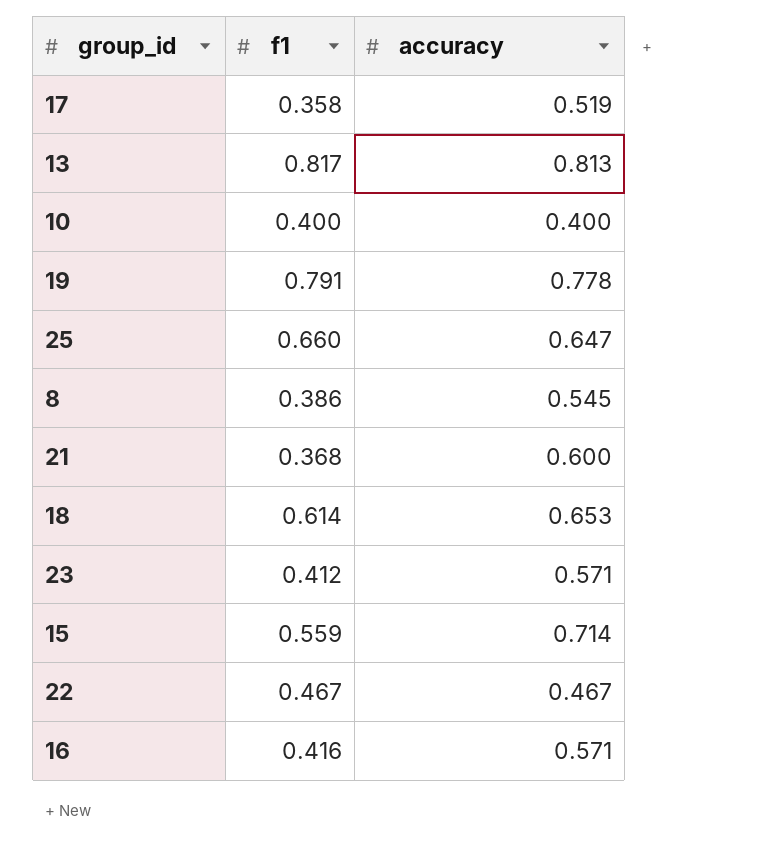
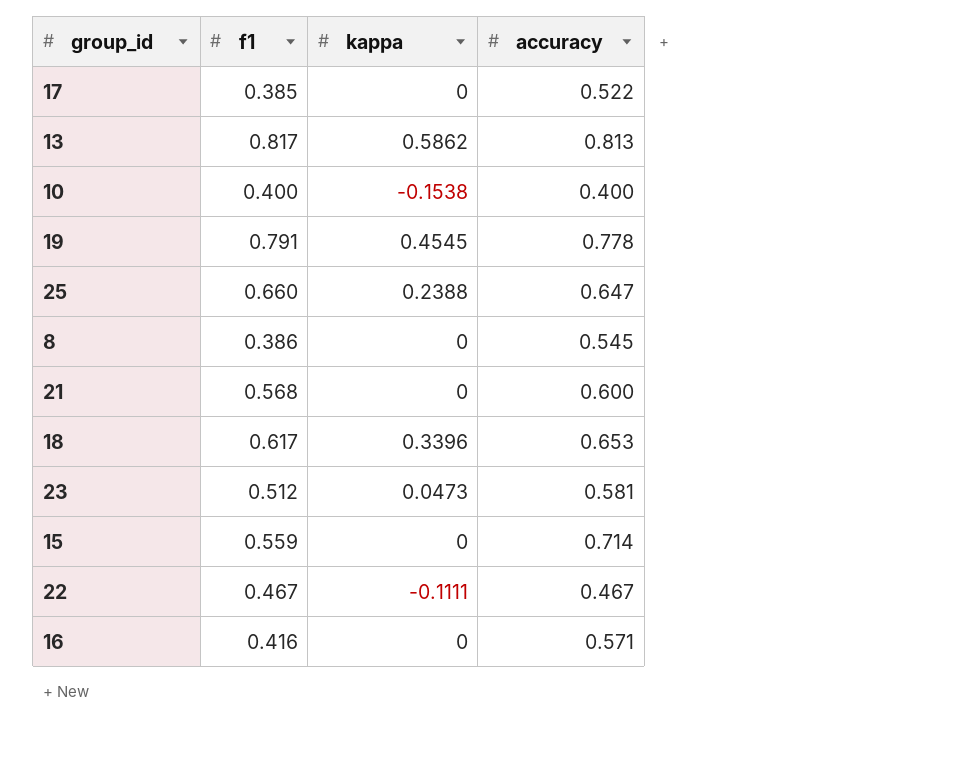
column kappa | position: none -> 3
17 | f1: 0.358 -> 0.385
17 | accuracy: 0.519 -> 0.522
21 | f1: 0.368 -> 0.568
18 | f1: 0.614 -> 0.617
23 | f1: 0.412 -> 0.512
23 | accuracy: 0.571 -> 0.581

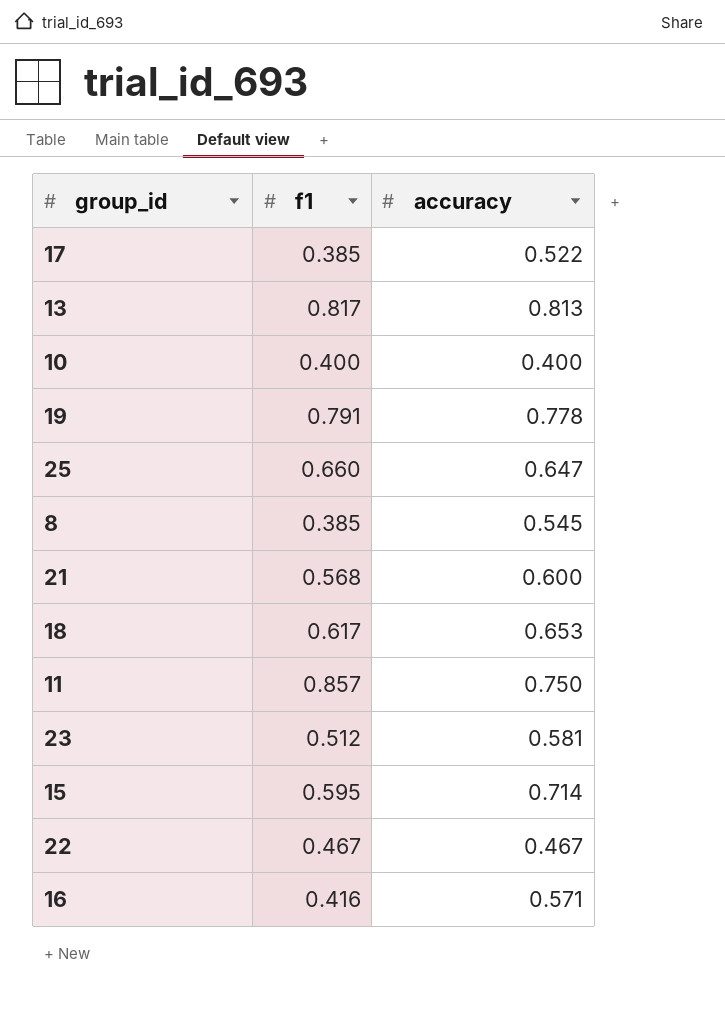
column kappa | position: 3 -> none
8 | f1: 0.386 -> 0.385
row 11: none -> 0.857 | 0.750
15 | f1: 0.559 -> 0.595

